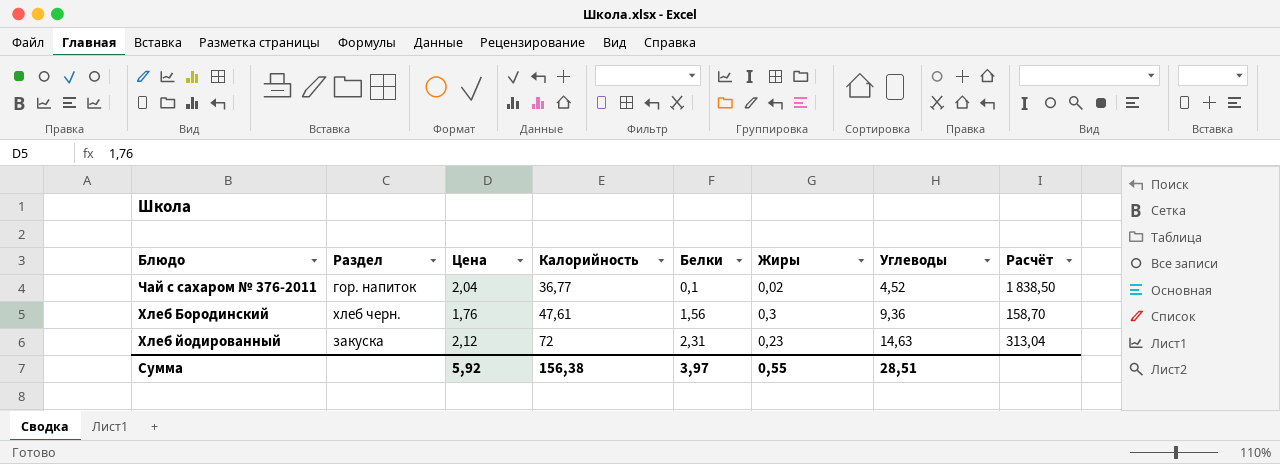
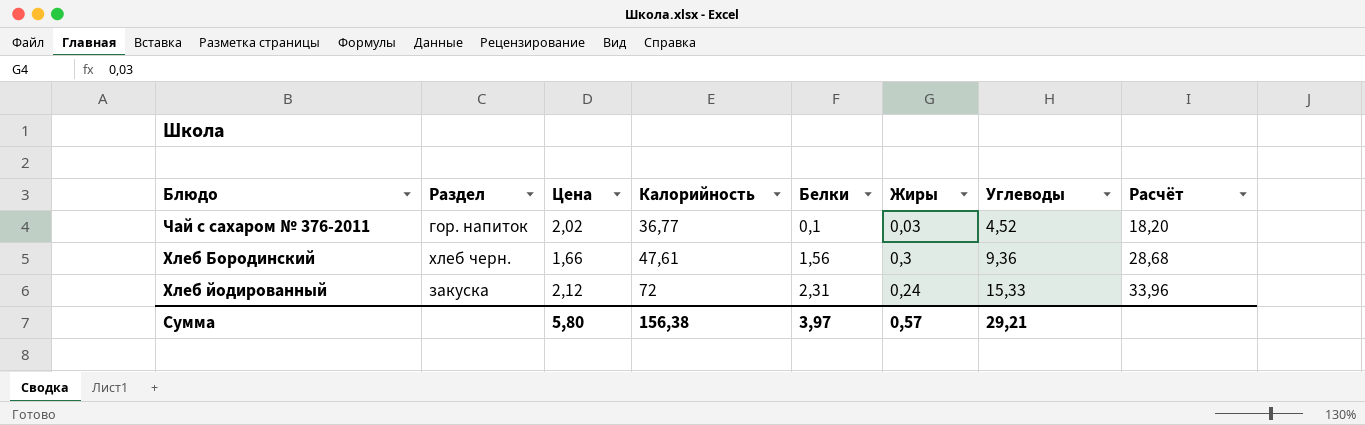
column Расчёт | formula: [Калорийность] / [Жиры] -> [Калорийность] / [Цена]
Чай с сахаром № 376-2011 | Цена: 2,04 -> 2,02
Чай с сахаром № 376-2011 | Жиры: 0,02 -> 0,03
Хлеб Бородинский | Цена: 1,76 -> 1,66
Хлеб йодированный | Жиры: 0,23 -> 0,24
Хлеб йодированный | Углеводы: 14,63 -> 15,33
Сумма | Цена: 5,92 -> 5,80
Сумма | Жиры: 0,55 -> 0,57
Сумма | Углеводы: 28,51 -> 29,21

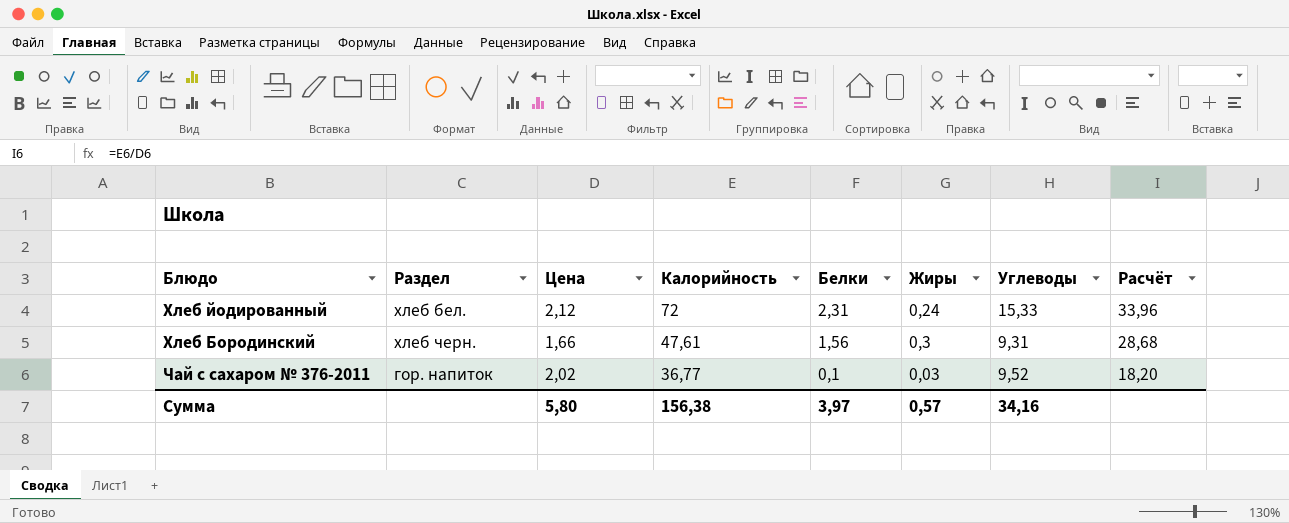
row order: Калорийность ascending -> Калорийность descending
Хлеб йодированный | Раздел: закуска -> хлеб бел.
Хлеб Бородинский | Углеводы: 9,36 -> 9,31
Чай с сахаром № 376-2011 | Углеводы: 4,52 -> 9,52
Сумма | Углеводы: 29,21 -> 34,16

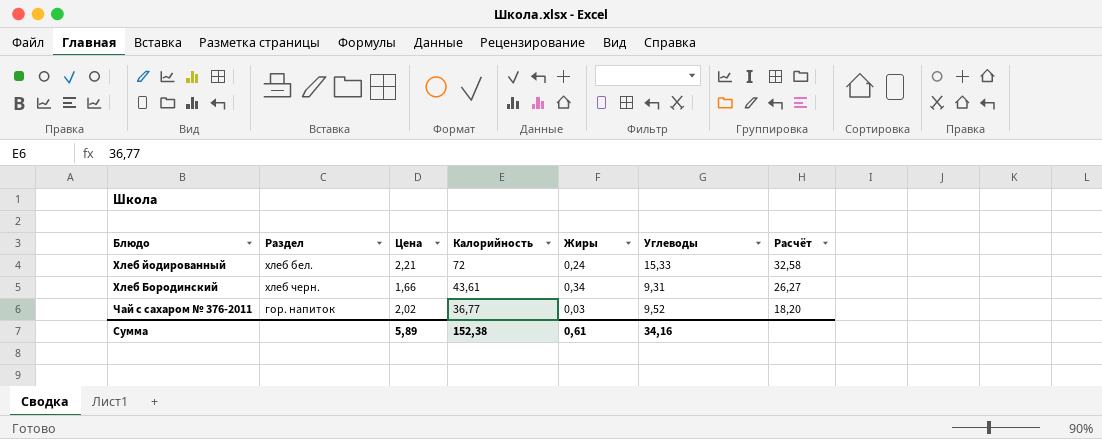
column Белки | position: 5 -> none
Хлеб йодированный | Цена: 2,12 -> 2,21
Хлеб йодированный | Расчёт: 33,96 -> 32,58
Хлеб Бородинский | Калорийность: 47,61 -> 43,61
Хлеб Бородинский | Жиры: 0,3 -> 0,34
Хлеб Бородинский | Расчёт: 28,68 -> 26,27
Сумма | Цена: 5,80 -> 5,89
Сумма | Калорийность: 156,38 -> 152,38
Сумма | Жиры: 0,57 -> 0,61

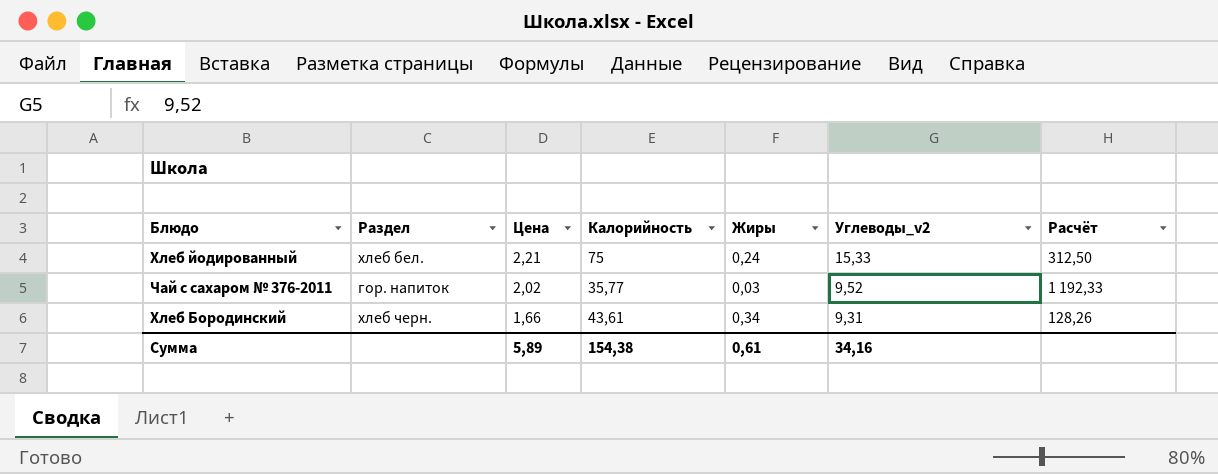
row order: Калорийность descending -> Цена descending
column name: Углеводы -> Углеводы_v2
column Расчёт | formula: [Калорийность] / [Цена] -> [Калорийность] / [Жиры]
Хлеб йодированный | Калорийность: 72 -> 75
Чай с сахаром № 376-2011 | Калорийность: 36,77 -> 35,77
Сумма | Калорийность: 152,38 -> 154,38

